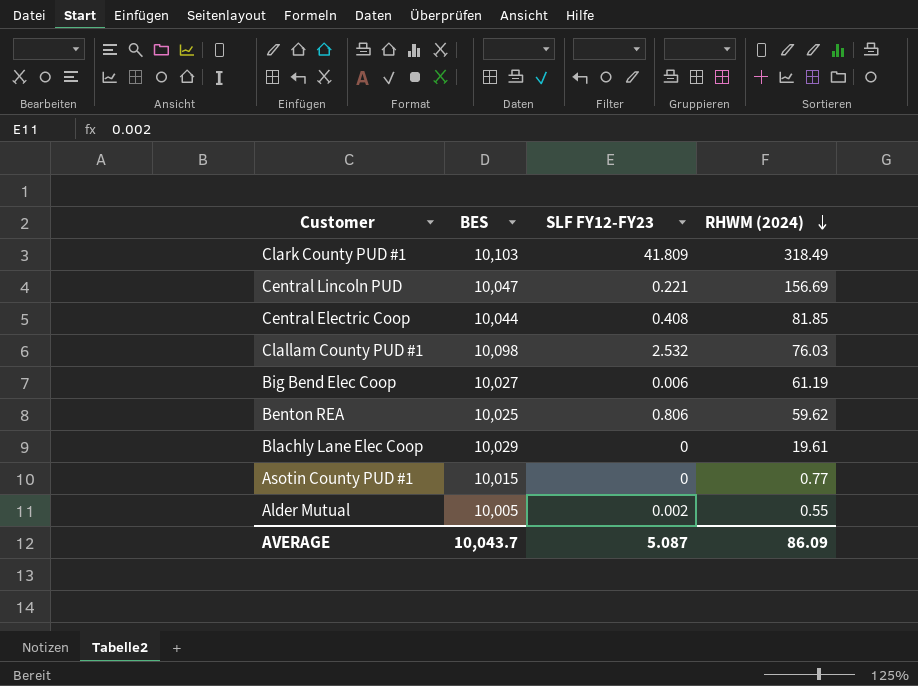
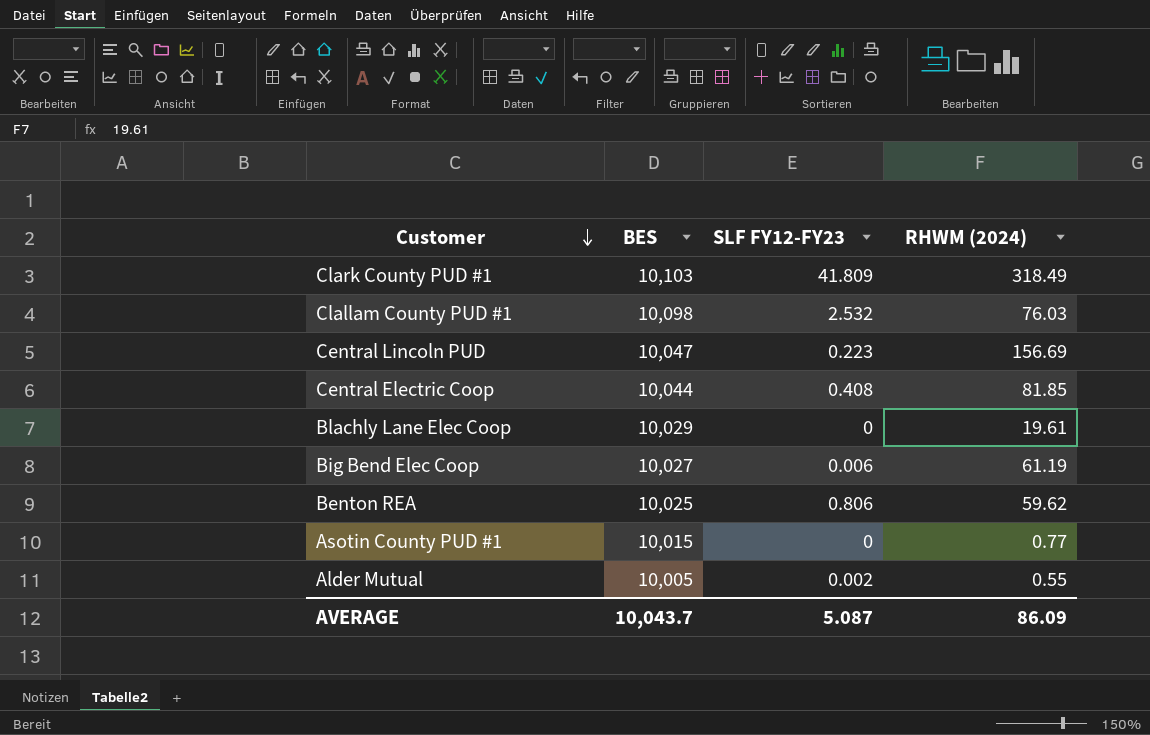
row order: RHWM (2024) descending -> Customer descending
Central Lincoln PUD | SLF FY12-FY23: 0.221 -> 0.223

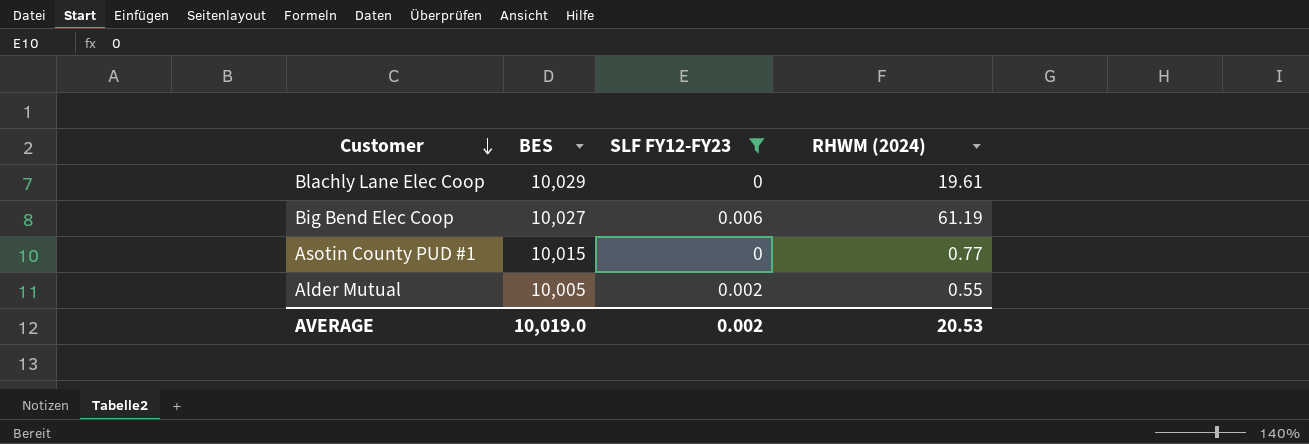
filter: none -> SLF FY12-FY23 <= 0.006
AVERAGE | BES: 10,043.7 -> 10,019.0
AVERAGE | SLF FY12-FY23: 5.087 -> 0.002
AVERAGE | RHWM (2024): 86.09 -> 20.53

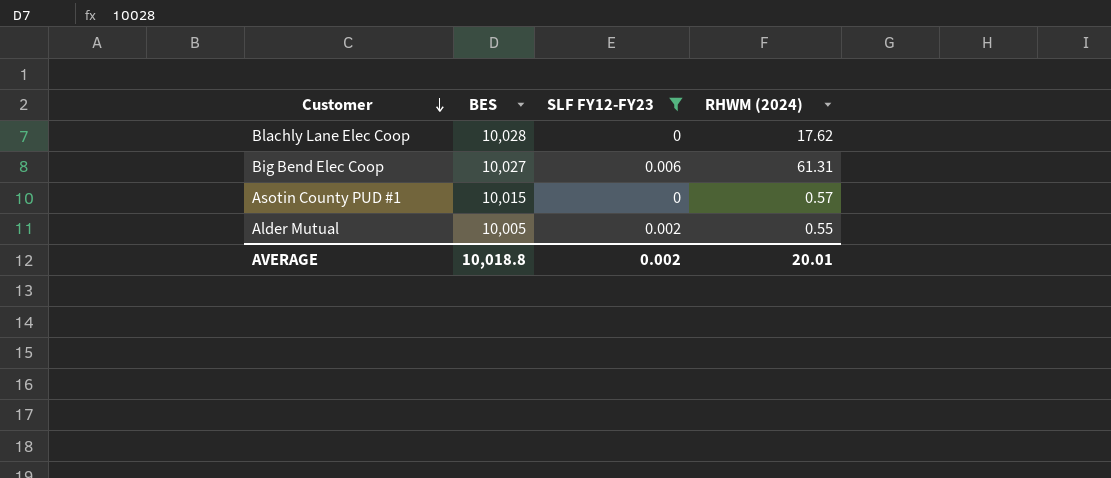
Blachly Lane Elec Coop | BES: 10,029 -> 10,028
Blachly Lane Elec Coop | RHWM (2024): 19.61 -> 17.62
Big Bend Elec Coop | RHWM (2024): 61.19 -> 61.31
Asotin County PUD #1 | RHWM (2024): 0.77 -> 0.57
AVERAGE | BES: 10,019.0 -> 10,018.8
AVERAGE | RHWM (2024): 20.53 -> 20.01

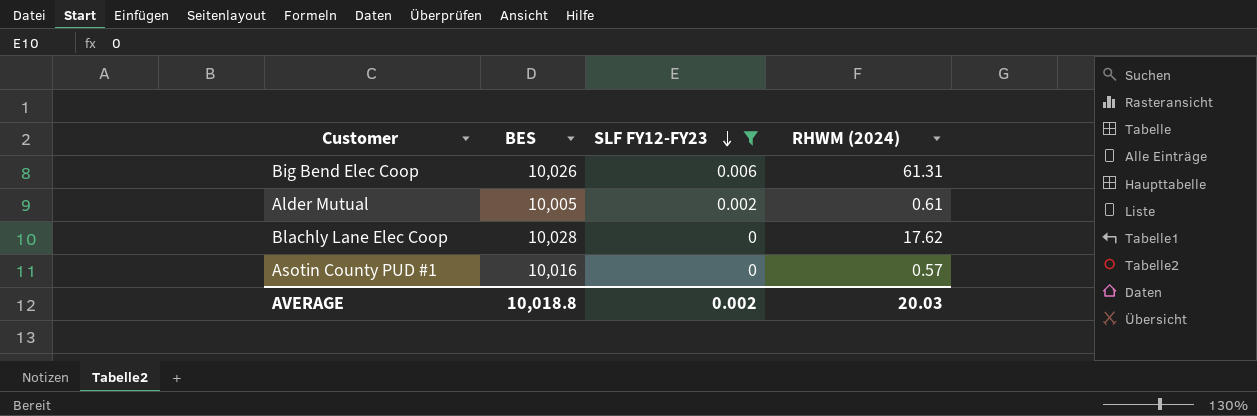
row order: Customer descending -> SLF FY12-FY23 descending
Big Bend Elec Coop | BES: 10,027 -> 10,026
Alder Mutual | RHWM (2024): 0.55 -> 0.61
Asotin County PUD #1 | BES: 10,015 -> 10,016
AVERAGE | RHWM (2024): 20.01 -> 20.03

